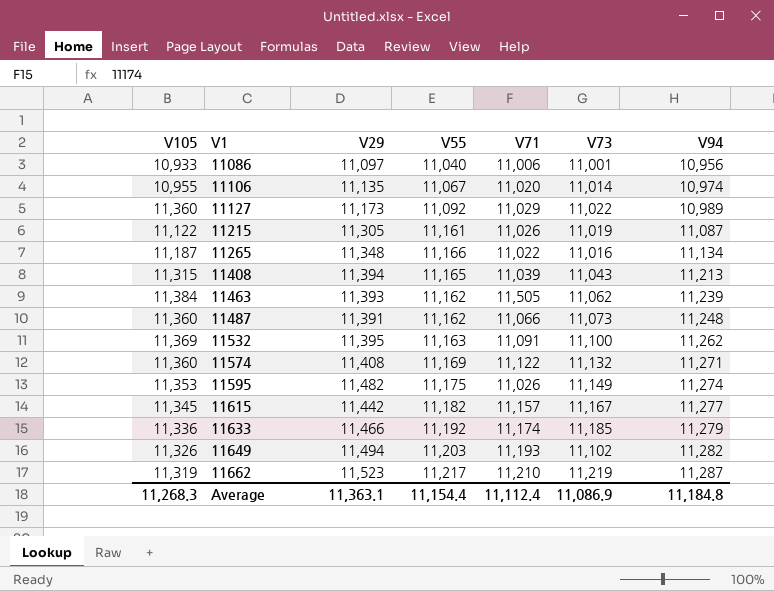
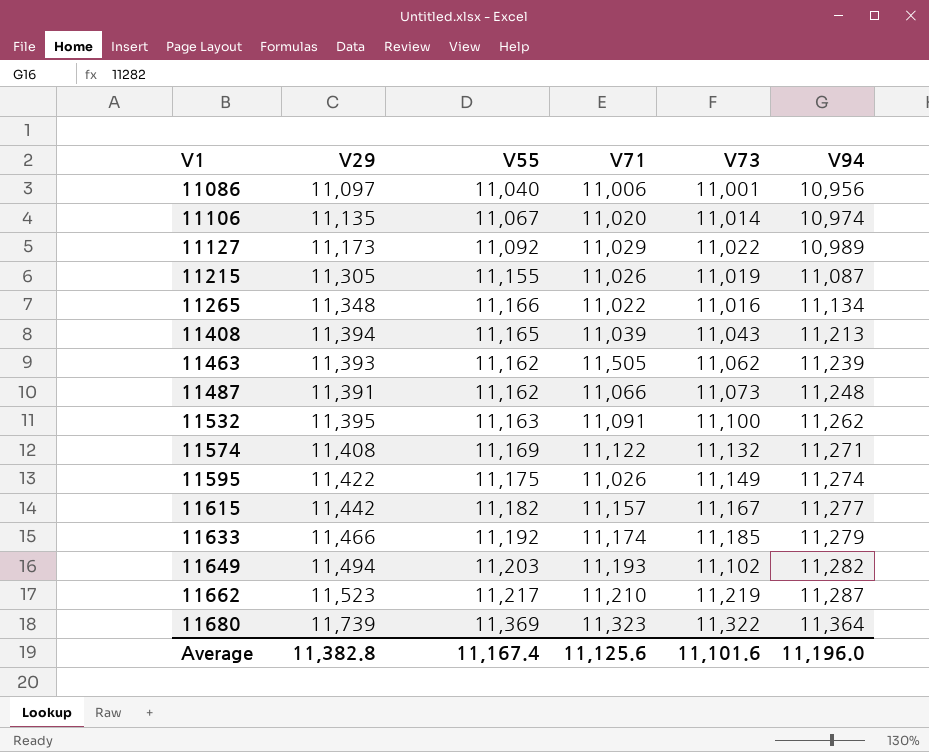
column V105 | position: 1 -> none
11215 | V55: 11,161 -> 11,155
11595 | V29: 11,482 -> 11,422
row 11680: none -> 11,739 | 11,369 | 11,323 | 11,322 | 11,364
Average | V29: 11,363.1 -> 11,382.8
Average | V55: 11,154.4 -> 11,167.4
Average | V71: 11,112.4 -> 11,125.6
Average | V73: 11,086.9 -> 11,101.6
Average | V94: 11,184.8 -> 11,196.0

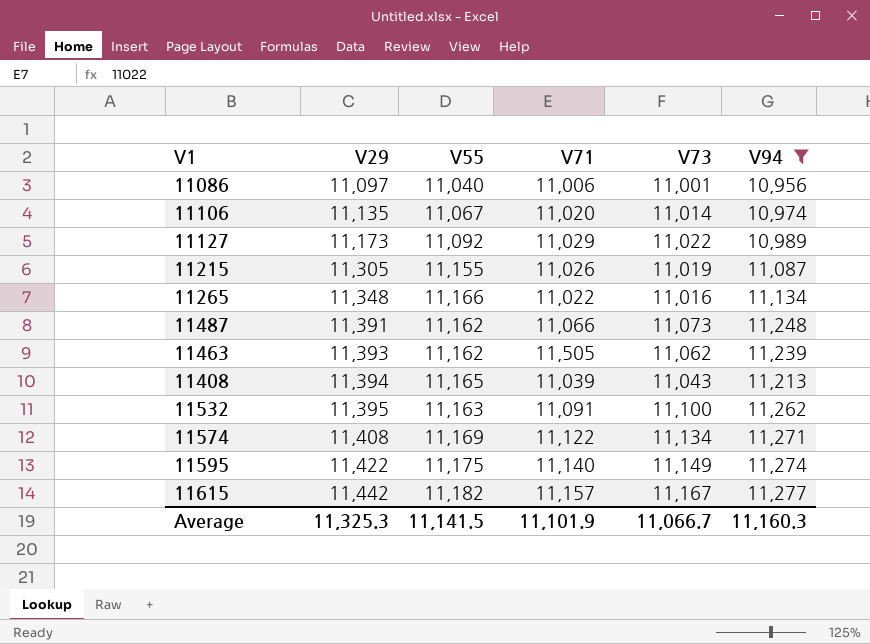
filter: none -> V94 <= 11,277
row order: V1 ascending -> V29 ascending
11574 | V73: 11,132 -> 11,134
11595 | V71: 11,026 -> 11,140
Average | V29: 11,382.8 -> 11,325.3
Average | V55: 11,167.4 -> 11,141.5
Average | V71: 11,125.6 -> 11,101.9
Average | V73: 11,101.6 -> 11,066.7
Average | V94: 11,196.0 -> 11,160.3

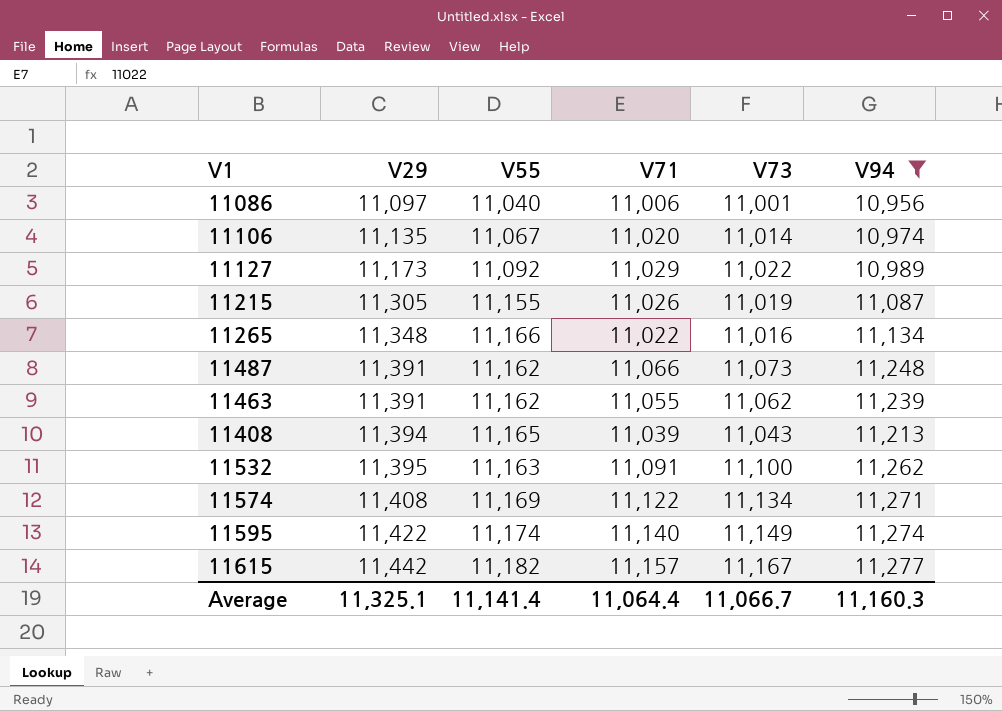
11463 | V29: 11,393 -> 11,391
11463 | V71: 11,505 -> 11,055
11595 | V55: 11,175 -> 11,174
Average | V29: 11,325.3 -> 11,325.1
Average | V55: 11,141.5 -> 11,141.4
Average | V71: 11,101.9 -> 11,064.4

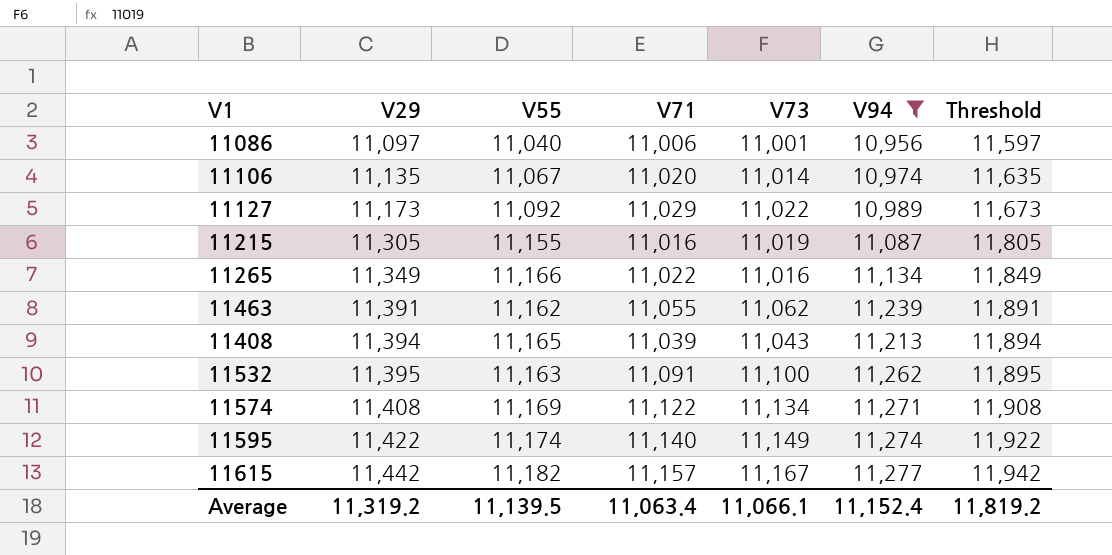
column Threshold | formula: none -> [V29] + 500
row 11487: 11,391 | 11,162 | 11,066 | 11,073 | 11,248 -> none
11215 | V71: 11,026 -> 11,016
11265 | V29: 11,348 -> 11,349
Average | V29: 11,325.1 -> 11,319.2
Average | V55: 11,141.4 -> 11,139.5
Average | V71: 11,064.4 -> 11,063.4
Average | V73: 11,066.7 -> 11,066.1
Average | V94: 11,160.3 -> 11,152.4

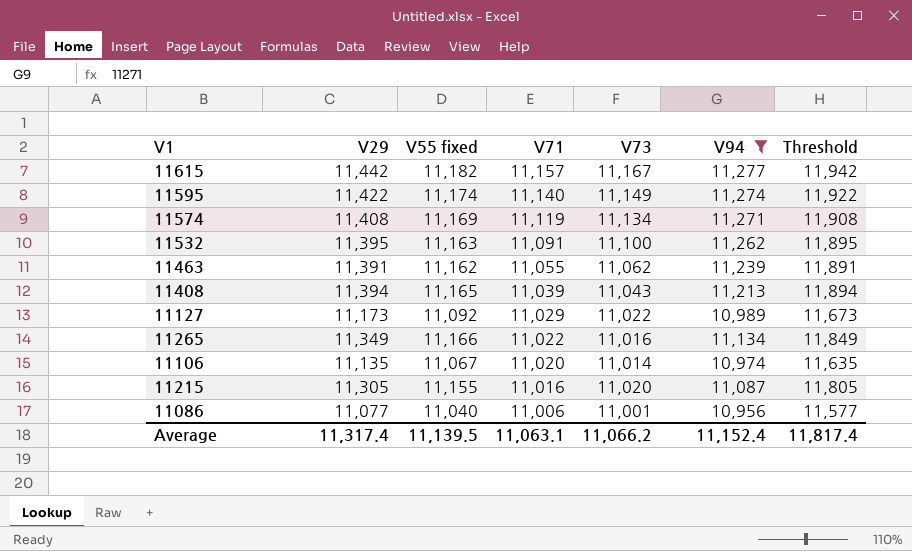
row order: V29 ascending -> V71 descending
column name: V55 -> V55 fixed
11574 | V71: 11,122 -> 11,119
11215 | V73: 11,019 -> 11,020
11086 | V29: 11,097 -> 11,077
11086 | Threshold: 11,597 -> 11,577
Average | V29: 11,319.2 -> 11,317.4
Average | V71: 11,063.4 -> 11,063.1
Average | V73: 11,066.1 -> 11,066.2
Average | Threshold: 11,819.2 -> 11,817.4

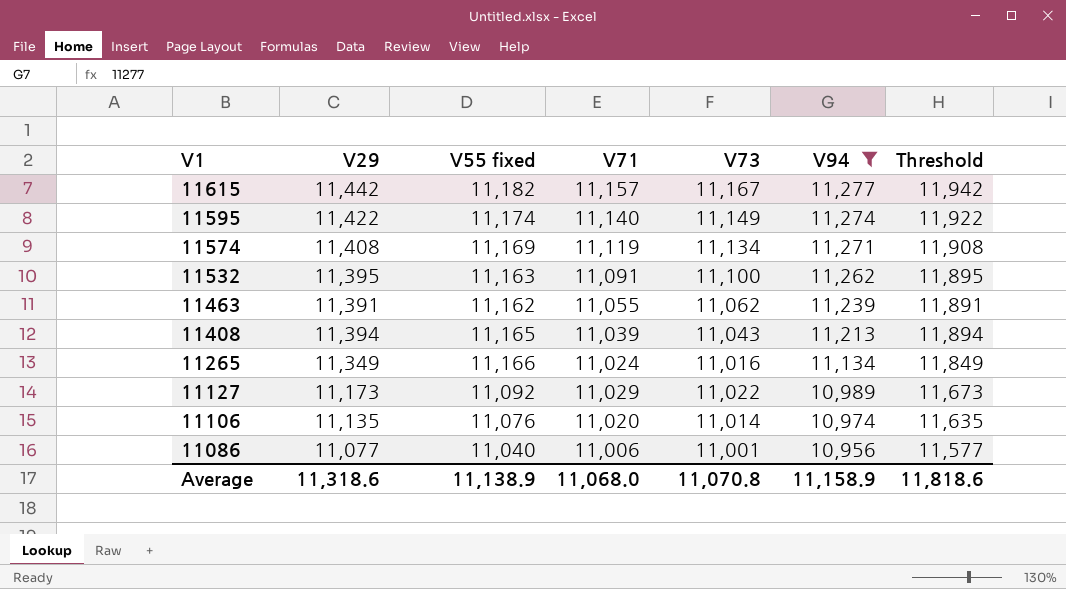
row order: V71 descending -> V1 descending
row 11215: 11,305 | 11,155 | 11,016 | 11,020 | 11,087 | 11,805 -> none
11265 | V71: 11,022 -> 11,024
11106 | V55 fixed: 11,067 -> 11,076
Average | V29: 11,317.4 -> 11,318.6
Average | V55 fixed: 11,139.5 -> 11,138.9
Average | V71: 11,063.1 -> 11,068.0
Average | V73: 11,066.2 -> 11,070.8
Average | V94: 11,152.4 -> 11,158.9
Average | Threshold: 11,817.4 -> 11,818.6

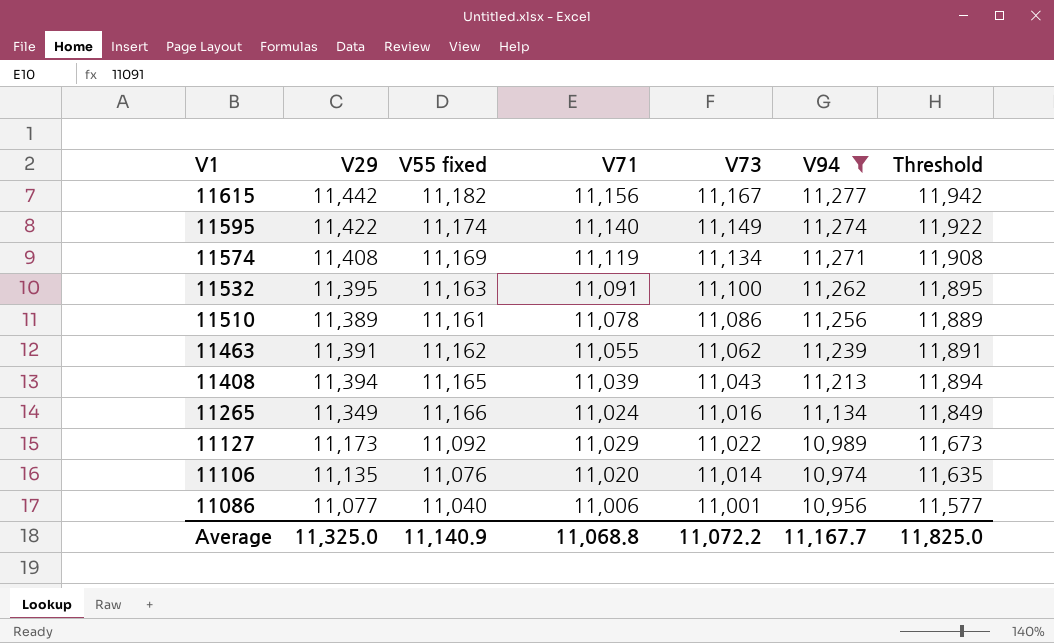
11615 | V71: 11,157 -> 11,156
row 11510: none -> 11,389 | 11,161 | 11,078 | 11,086 | 11,256 | 11,889
Average | V29: 11,318.6 -> 11,325.0
Average | V55 fixed: 11,138.9 -> 11,140.9
Average | V71: 11,068.0 -> 11,068.8
Average | V73: 11,070.8 -> 11,072.2
Average | V94: 11,158.9 -> 11,167.7
Average | Threshold: 11,818.6 -> 11,825.0

